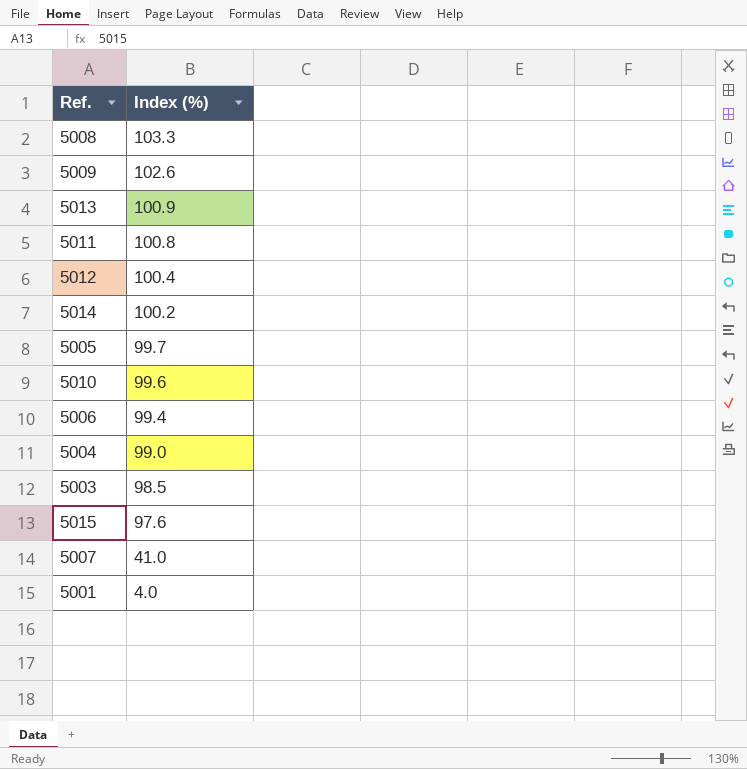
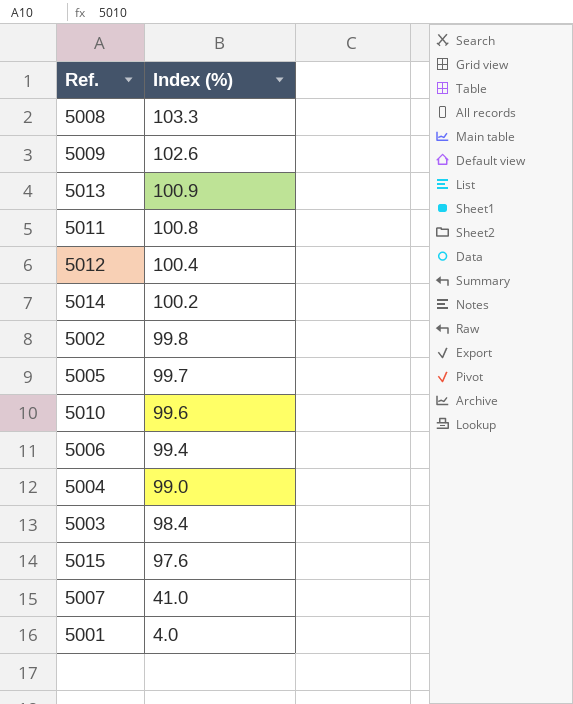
row 5002: none -> 99.8
5003 | Index (%): 98.5 -> 98.4

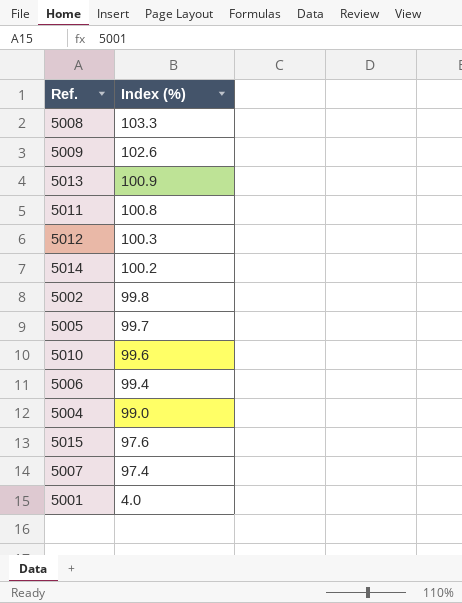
row 5003: 98.4 -> none
5012 | Index (%): 100.4 -> 100.3
5007 | Index (%): 41.0 -> 97.4

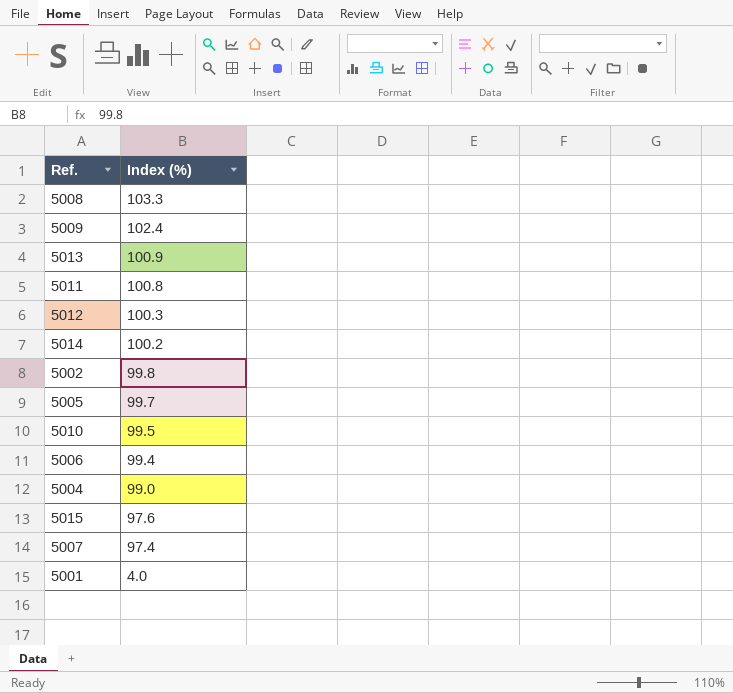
5009 | Index (%): 102.6 -> 102.4
5010 | Index (%): 99.6 -> 99.5

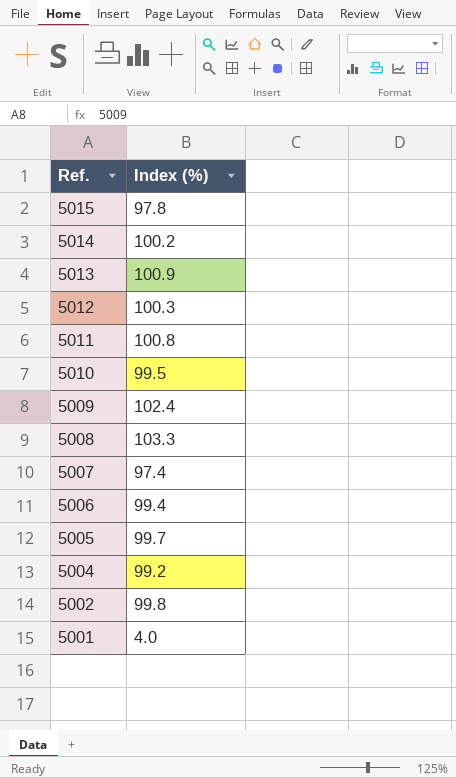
row order: Index (%) descending -> Ref. descending
5015 | Index (%): 97.6 -> 97.8
5004 | Index (%): 99.0 -> 99.2

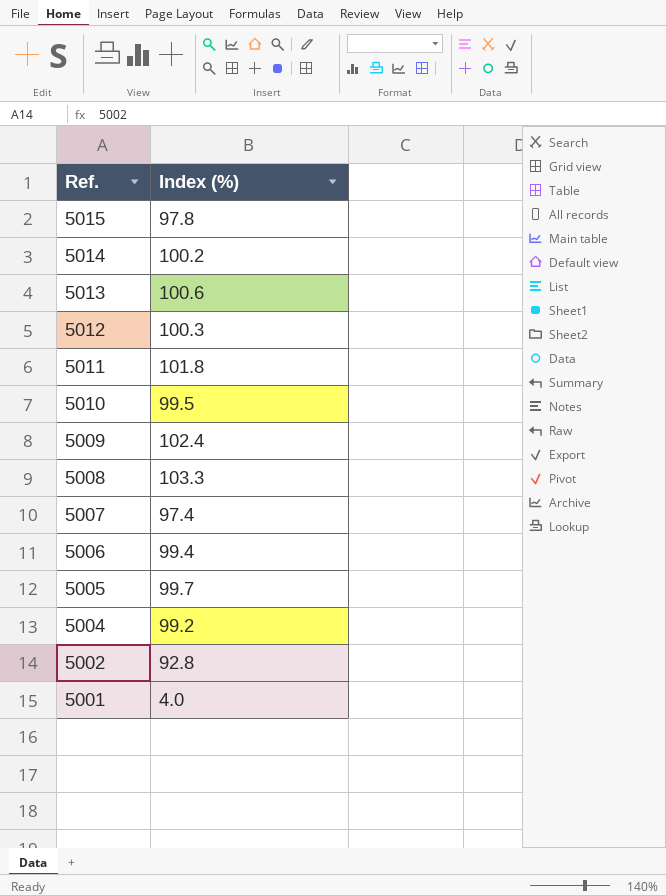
5013 | Index (%): 100.9 -> 100.6
5011 | Index (%): 100.8 -> 101.8
5002 | Index (%): 99.8 -> 92.8

